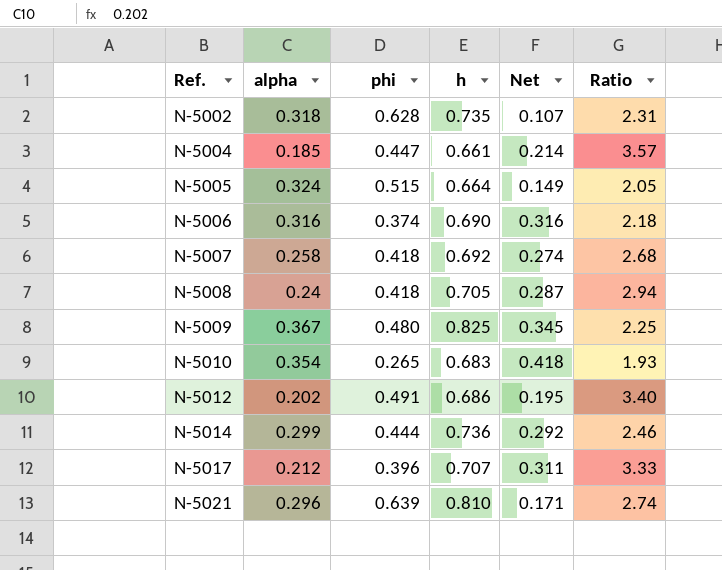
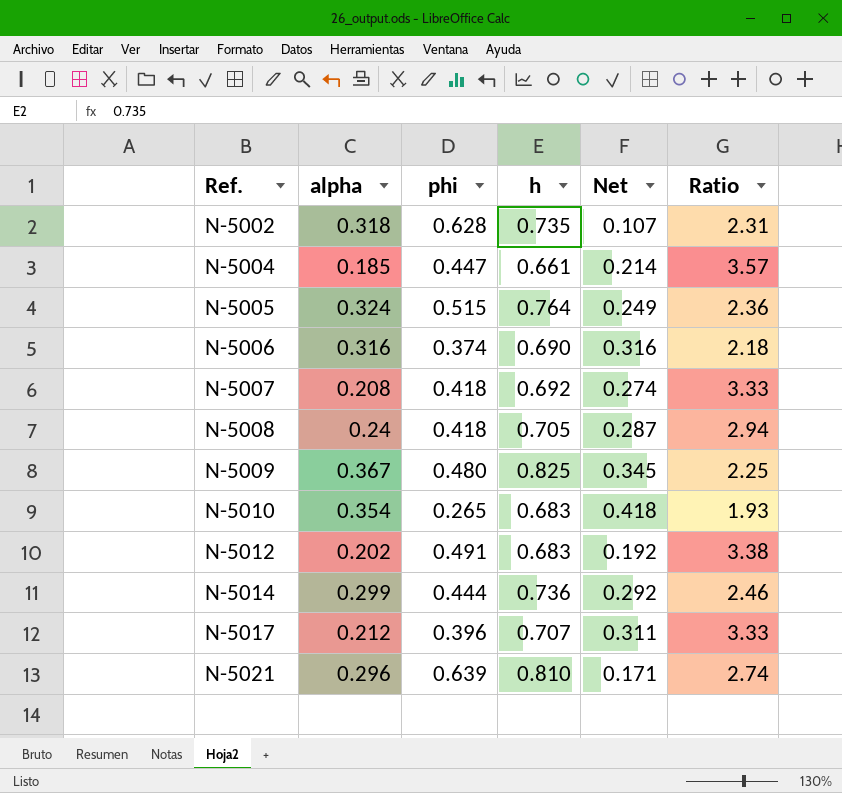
N-5005 | h: 0.664 -> 0.764
N-5005 | Net: 0.149 -> 0.249
N-5005 | Ratio: 2.05 -> 2.36
N-5007 | alpha: 0.258 -> 0.208
N-5007 | Ratio: 2.68 -> 3.33
N-5012 | h: 0.686 -> 0.683
N-5012 | Net: 0.195 -> 0.192
N-5012 | Ratio: 3.40 -> 3.38

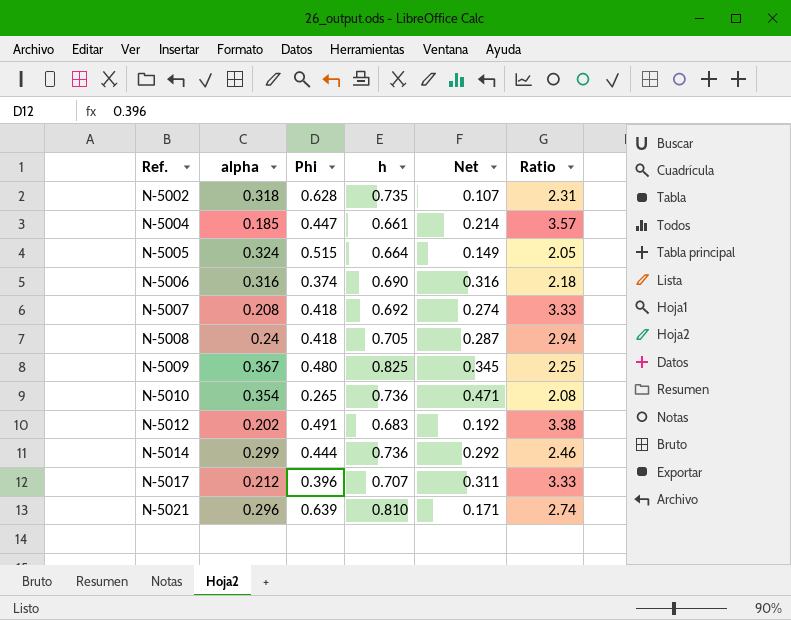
column name: phi -> Phi
N-5005 | h: 0.764 -> 0.664
N-5005 | Net: 0.249 -> 0.149
N-5005 | Ratio: 2.36 -> 2.05
N-5010 | h: 0.683 -> 0.736
N-5010 | Net: 0.418 -> 0.471
N-5010 | Ratio: 1.93 -> 2.08

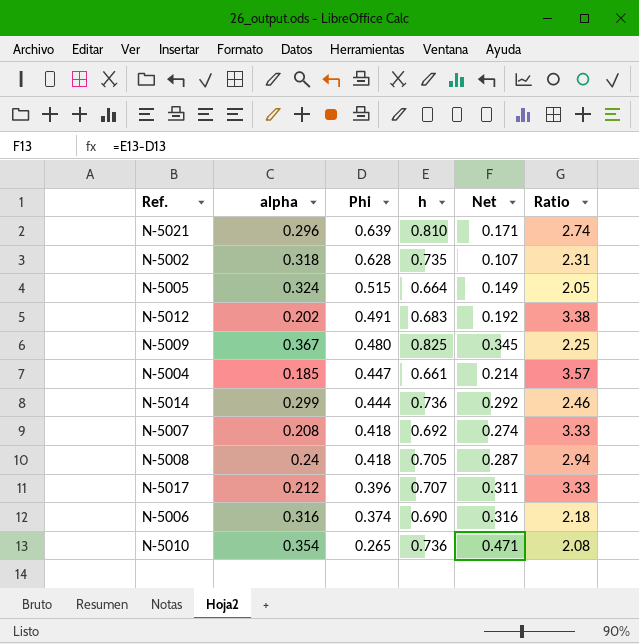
row order: Ref. ascending -> Phi descending

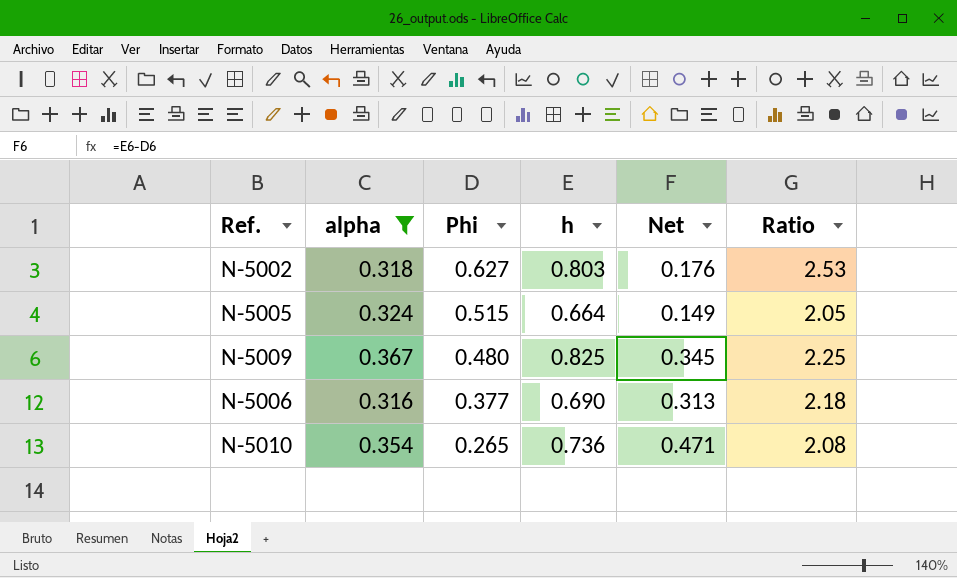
filter: none -> alpha >= 0.316
N-5002 | Phi: 0.628 -> 0.627
N-5002 | h: 0.735 -> 0.803
N-5002 | Net: 0.107 -> 0.176
N-5002 | Ratio: 2.31 -> 2.53
N-5006 | Phi: 0.374 -> 0.377
N-5006 | Net: 0.316 -> 0.313

